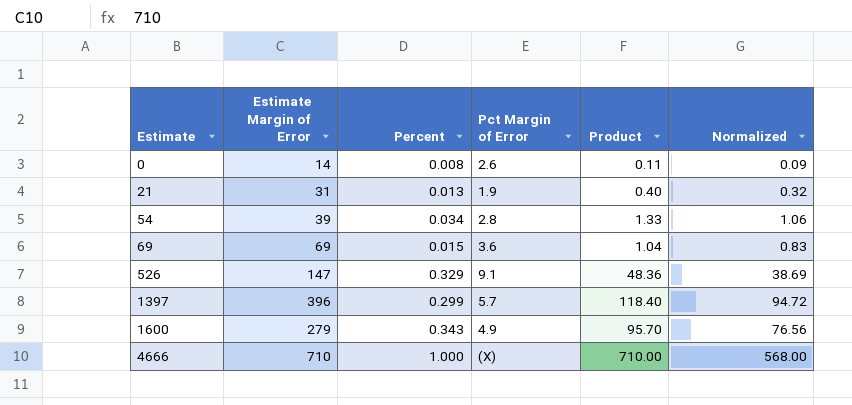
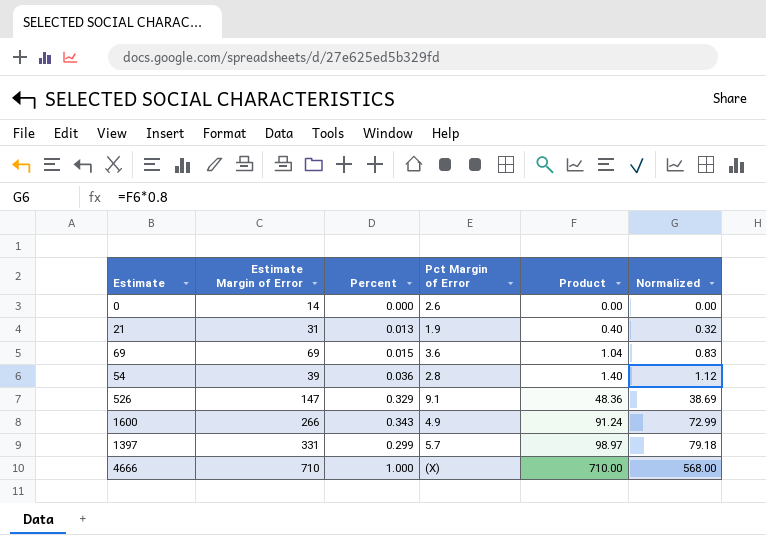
row order: Estimate ascending -> Product ascending
0 | Percent: 0.008 -> 0.000
0 | Product: 0.11 -> 0.00
0 | Normalized: 0.09 -> 0.00
54 | Percent: 0.034 -> 0.036
54 | Product: 1.33 -> 1.40
54 | Normalized: 1.06 -> 1.12
1600 | Estimate Margin of Error: 279 -> 266
1600 | Product: 95.70 -> 91.24
1600 | Normalized: 76.56 -> 72.99
1397 | Estimate Margin of Error: 396 -> 331
1397 | Product: 118.40 -> 98.97
1397 | Normalized: 94.72 -> 79.18

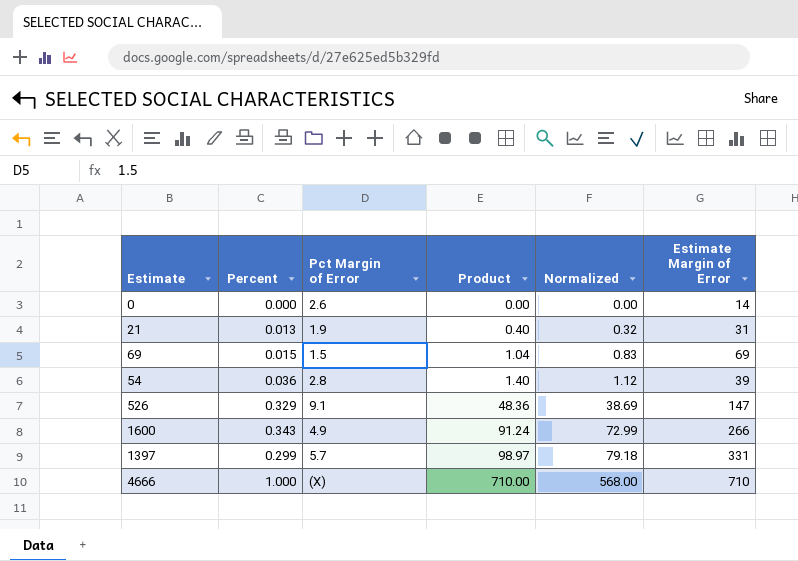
column Estimate Margin of Error | position: 2 -> 6
69 | Pct Margin of Error: 3.6 -> 1.5

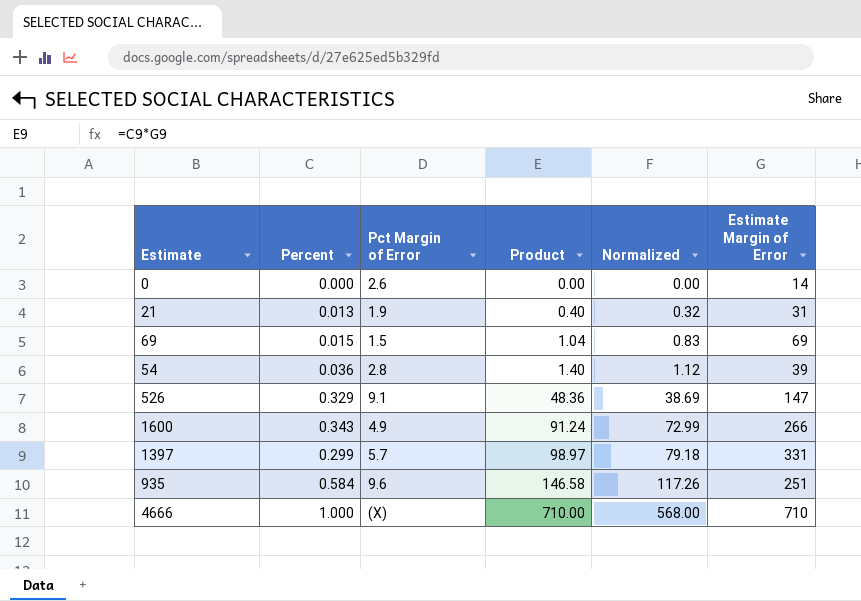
row 935: none -> 0.584 | 9.6 | 146.58 | 117.26 | 251

